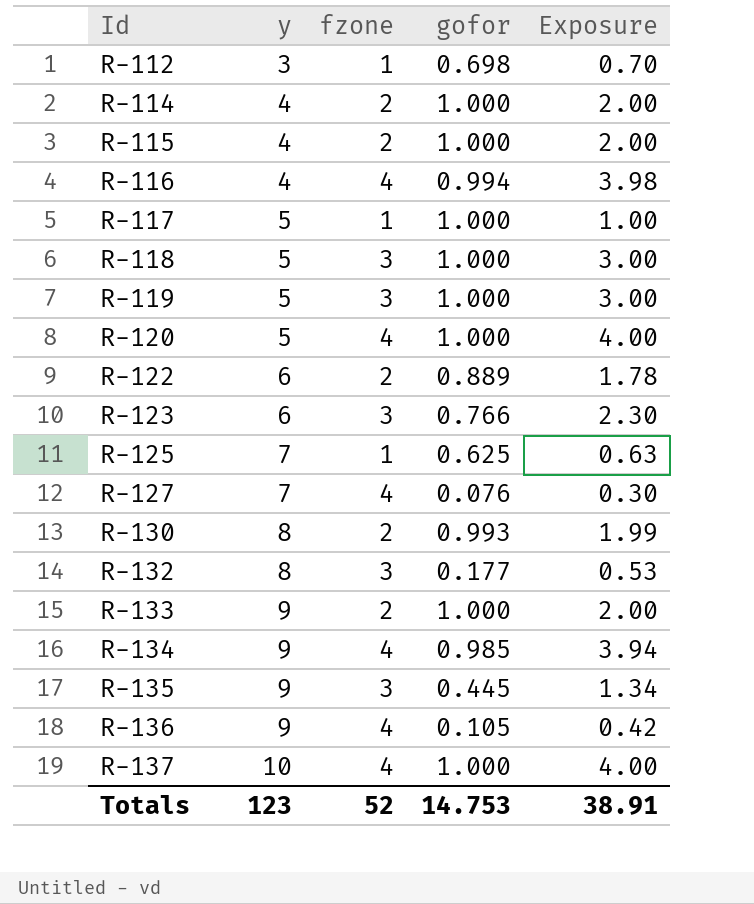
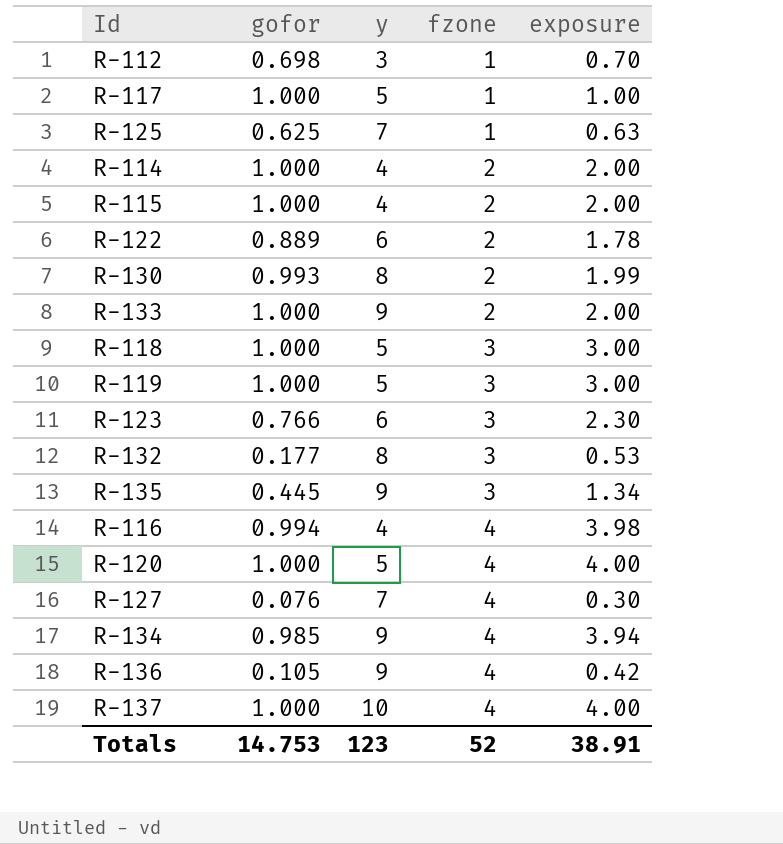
row order: Id ascending -> fzone ascending
column gofor | position: 4 -> 2
column name: Exposure -> exposure

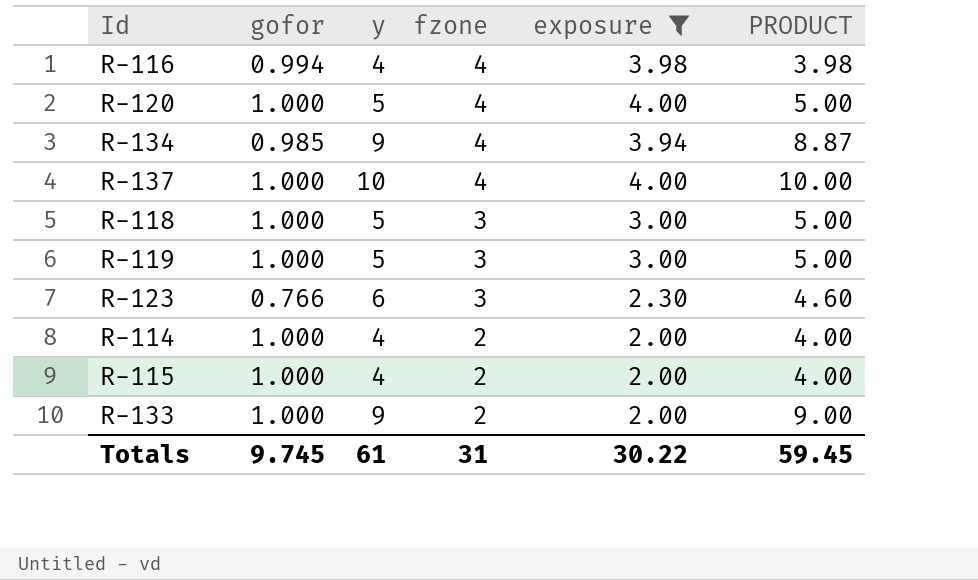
filter: none -> exposure >= 2.00
row order: fzone ascending -> fzone descending
column PRODUCT | formula: none -> [gofor] * [y]
Totals | gofor: 14.753 -> 9.745
Totals | y: 123 -> 61
Totals | fzone: 52 -> 31
Totals | exposure: 38.91 -> 30.22

